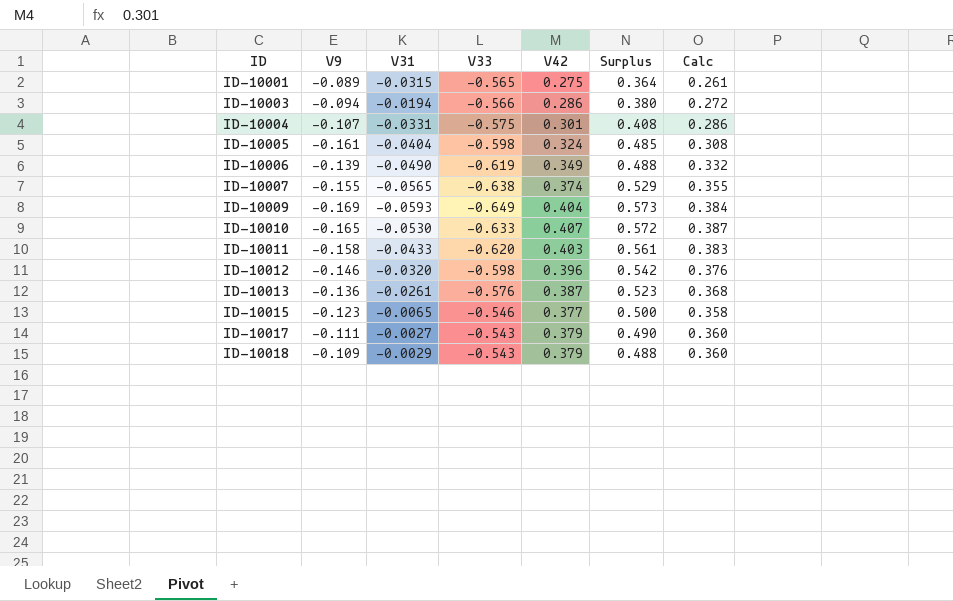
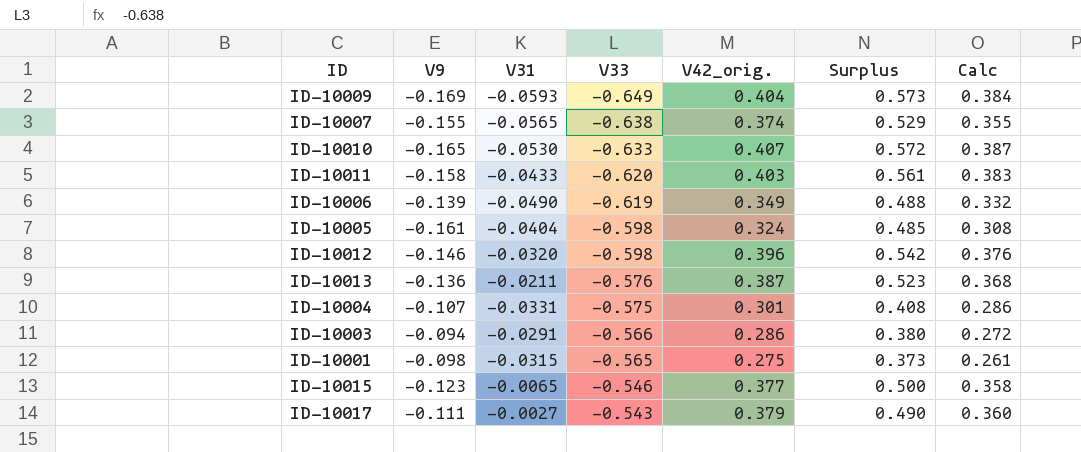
row order: ID ascending -> V33 ascending
column name: V42 -> V42_orig.
row ID-10018: -0.109 | -0.0029 | -0.543 | 0.379 | 0.488 | 0.360 -> none
ID-10013 | V31: -0.0261 -> -0.0211
ID-10003 | V31: -0.0194 -> -0.0291
ID-10001 | V9: -0.089 -> -0.098
ID-10001 | Surplus: 0.364 -> 0.373

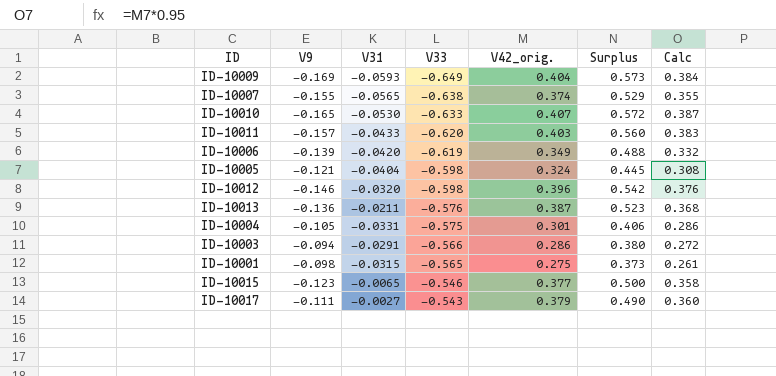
ID-10011 | V9: -0.158 -> -0.157
ID-10011 | Surplus: 0.561 -> 0.560
ID-10006 | V31: -0.0490 -> -0.0420
ID-10005 | V9: -0.161 -> -0.121
ID-10005 | Surplus: 0.485 -> 0.445
ID-10004 | V9: -0.107 -> -0.105
ID-10004 | Surplus: 0.408 -> 0.406

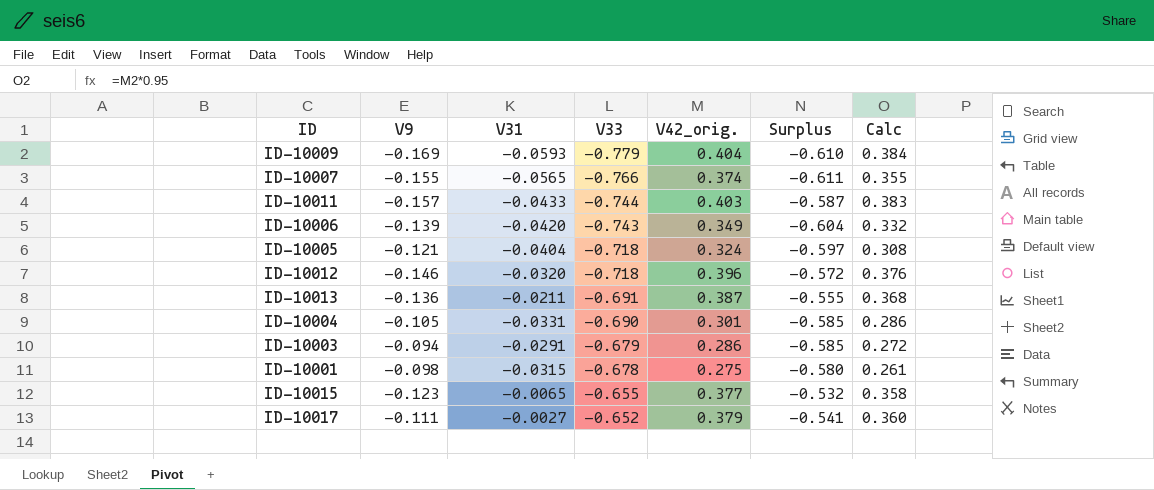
column Surplus | formula: [V42_orig.] - [V9] -> [V33] - [V9]
row ID-10010: -0.165 | -0.0530 | -0.633 | 0.407 | 0.572 | 0.387 -> none
ID-10009 | V33: -0.649 -> -0.779
ID-10007 | V33: -0.638 -> -0.766
ID-10011 | V33: -0.620 -> -0.744
ID-10006 | V33: -0.619 -> -0.743
ID-10005 | V33: -0.598 -> -0.718
ID-10012 | V33: -0.598 -> -0.718
ID-10013 | V33: -0.576 -> -0.691
ID-10004 | V33: -0.575 -> -0.690
ID-10003 | V33: -0.566 -> -0.679
ID-10001 | V33: -0.565 -> -0.678
ID-10015 | V33: -0.546 -> -0.655
ID-10017 | V33: -0.543 -> -0.652

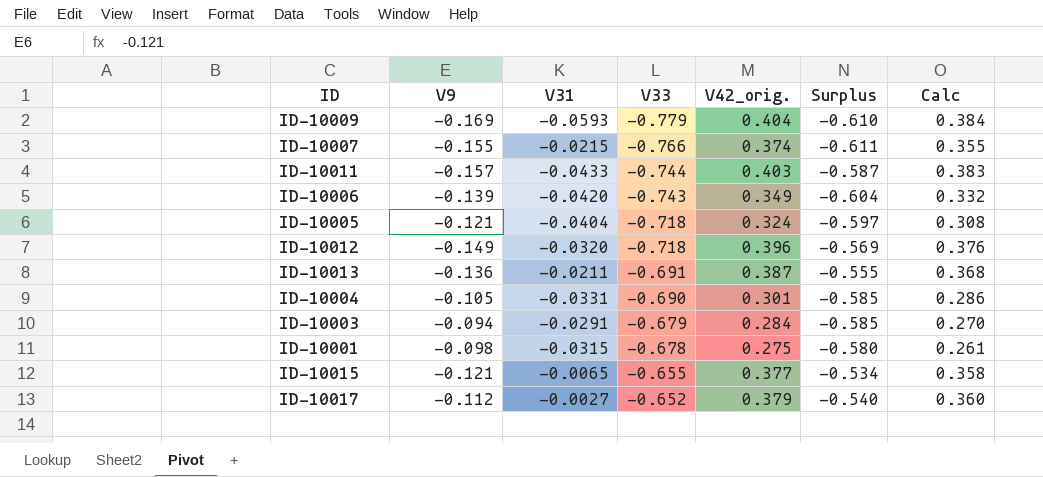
ID-10007 | V31: -0.0565 -> -0.0215
ID-10012 | V9: -0.146 -> -0.149
ID-10012 | Surplus: -0.572 -> -0.569
ID-10003 | V42_orig.: 0.286 -> 0.284
ID-10003 | Calc: 0.272 -> 0.270
ID-10015 | V9: -0.123 -> -0.121
ID-10015 | Surplus: -0.532 -> -0.534
ID-10017 | V9: -0.111 -> -0.112
ID-10017 | Surplus: -0.541 -> -0.540

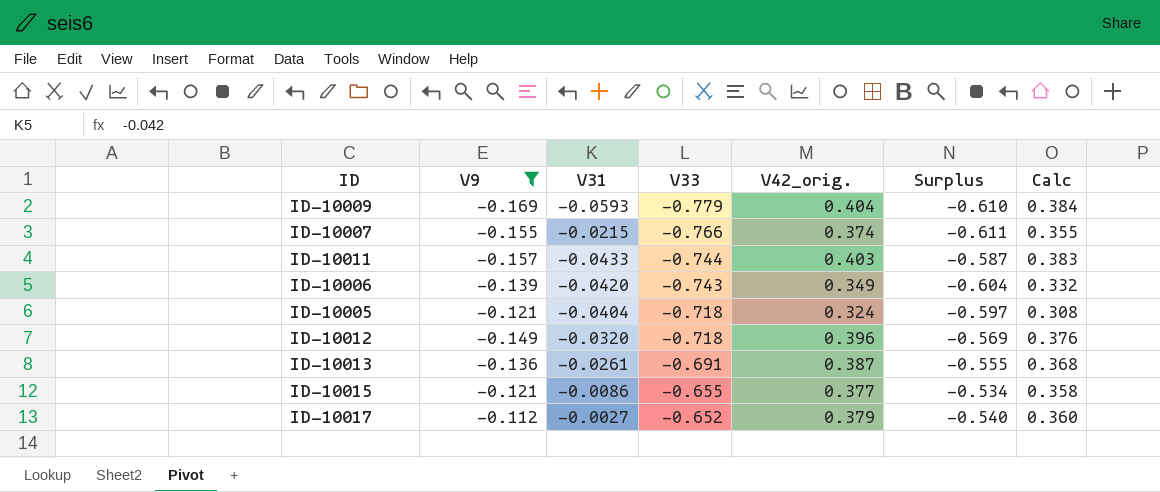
filter: none -> V9 <= -0.112
ID-10013 | V31: -0.0211 -> -0.0261
ID-10015 | V31: -0.0065 -> -0.0086

